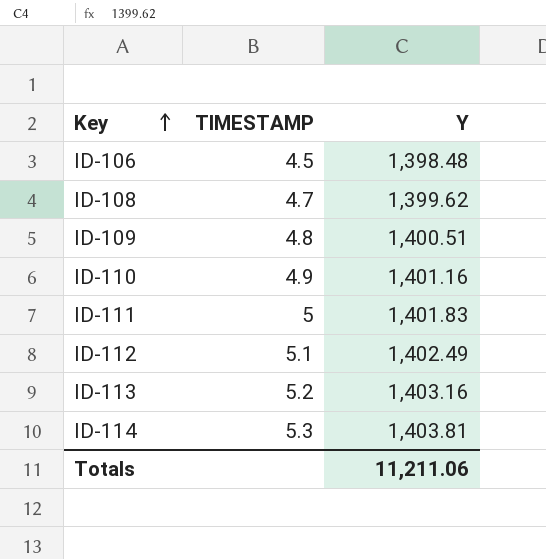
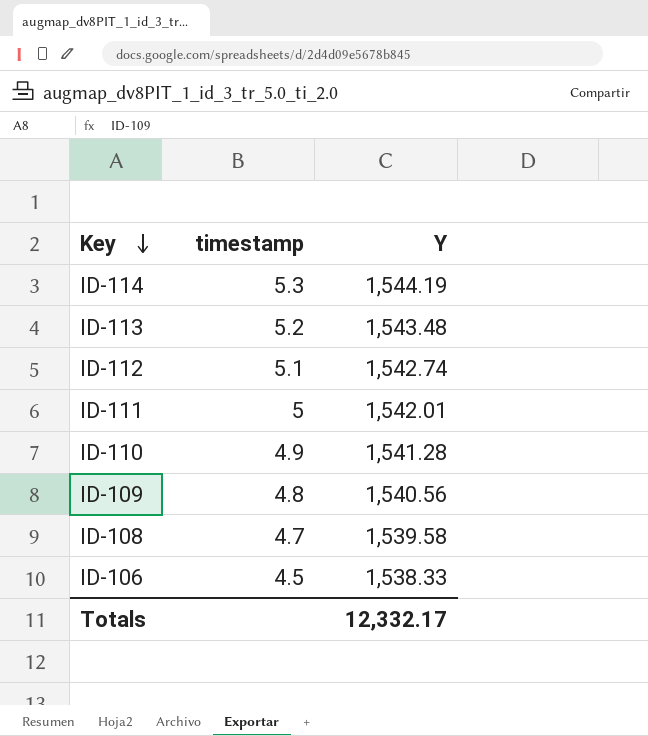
row order: Key ascending -> Key descending
column name: TIMESTAMP -> timestamp
ID-114 | Y: 1,403.81 -> 1,544.19
ID-113 | Y: 1,403.16 -> 1,543.48
ID-112 | Y: 1,402.49 -> 1,542.74
ID-111 | Y: 1,401.83 -> 1,542.01
ID-110 | Y: 1,401.16 -> 1,541.28
ID-109 | Y: 1,400.51 -> 1,540.56
ID-108 | Y: 1,399.62 -> 1,539.58
ID-106 | Y: 1,398.48 -> 1,538.33
Totals | Y: 11,211.06 -> 12,332.17

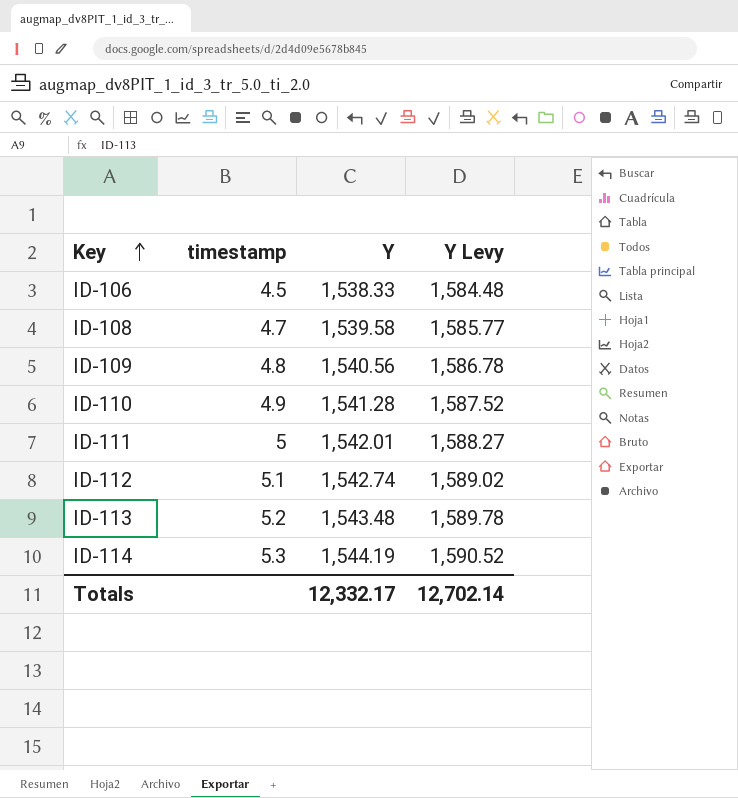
row order: Key descending -> Key ascending
column Y Levy | formula: none -> [Y] * 1.03

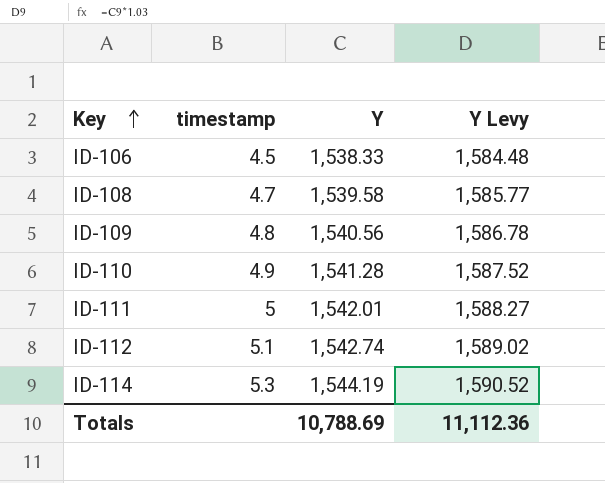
row ID-113: 5.2 | 1,543.48 | 1,589.78 -> none
Totals | Y: 12,332.17 -> 10,788.69
Totals | Y Levy: 12,702.14 -> 11,112.36

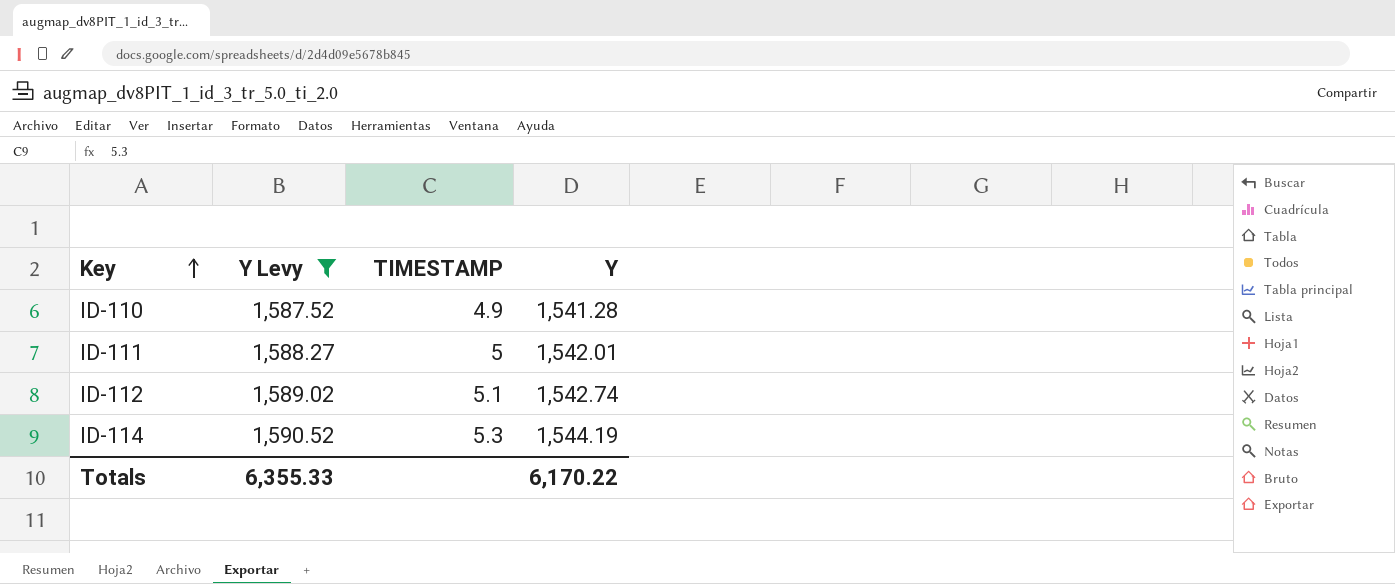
filter: none -> Y Levy >= 1,587.52
column Y Levy | position: 4 -> 2
column name: timestamp -> TIMESTAMP
Totals | Y Levy: 11,112.36 -> 6,355.33
Totals | Y: 10,788.69 -> 6,170.22

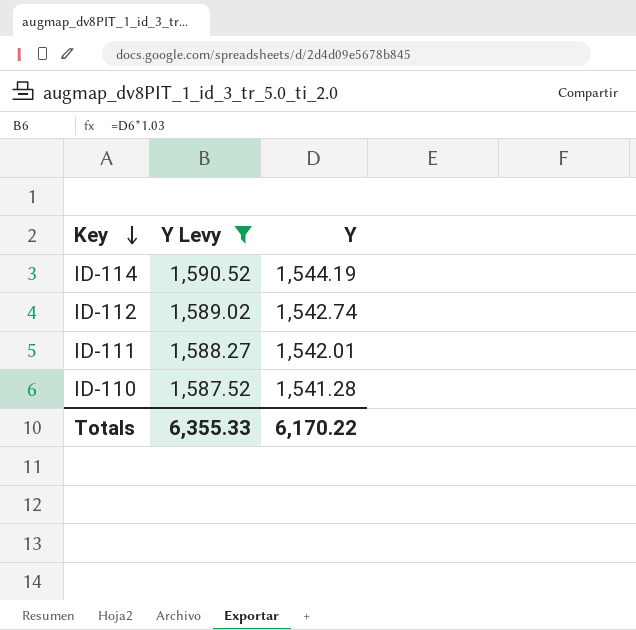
row order: Key ascending -> Key descending
column TIMESTAMP | position: 3 -> none

